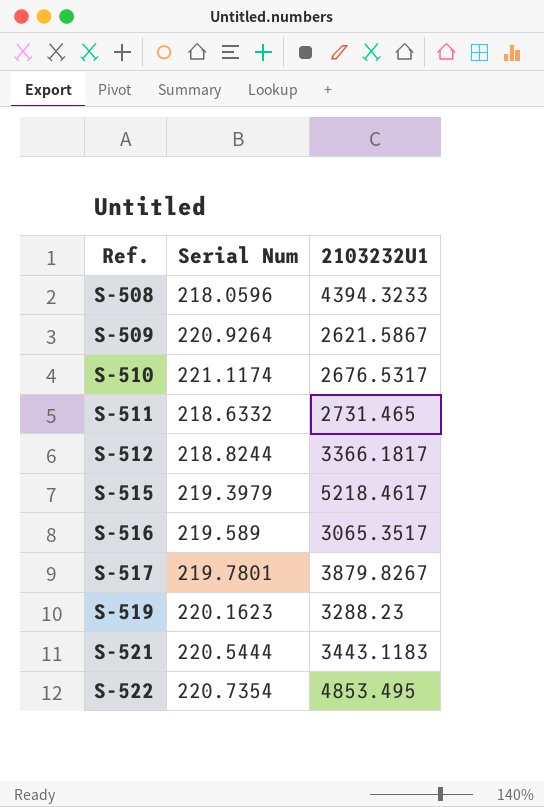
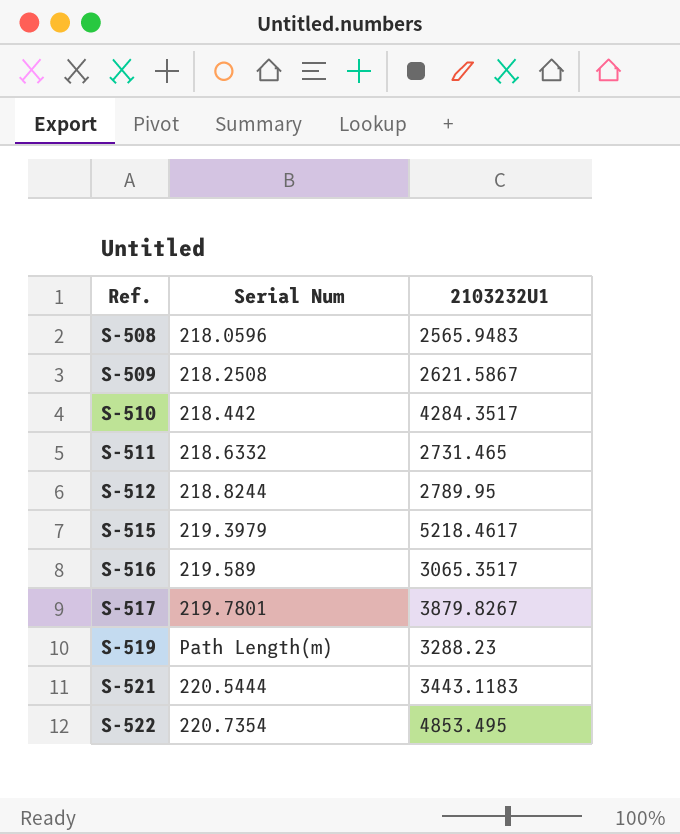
S-508 | 2103232U1: 4394.3233 -> 2565.9483
S-509 | Serial Num: 220.9264 -> 218.2508
S-510 | Serial Num: 221.1174 -> 218.442
S-510 | 2103232U1: 2676.5317 -> 4284.3517
S-512 | 2103232U1: 3366.1817 -> 2789.95
S-519 | Serial Num: 220.1623 -> Path Length(m)

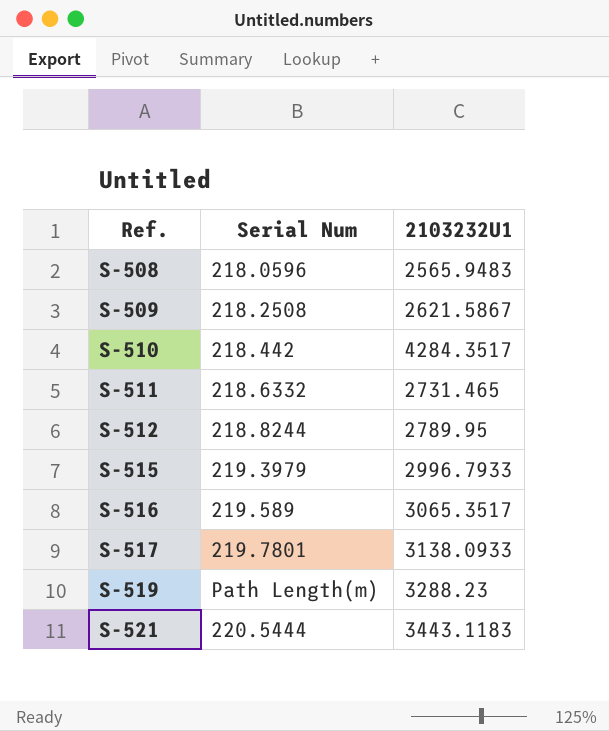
row S-522: 220.7354 | 4853.495 -> none
S-515 | 2103232U1: 5218.4617 -> 2996.7933
S-517 | 2103232U1: 3879.8267 -> 3138.0933

